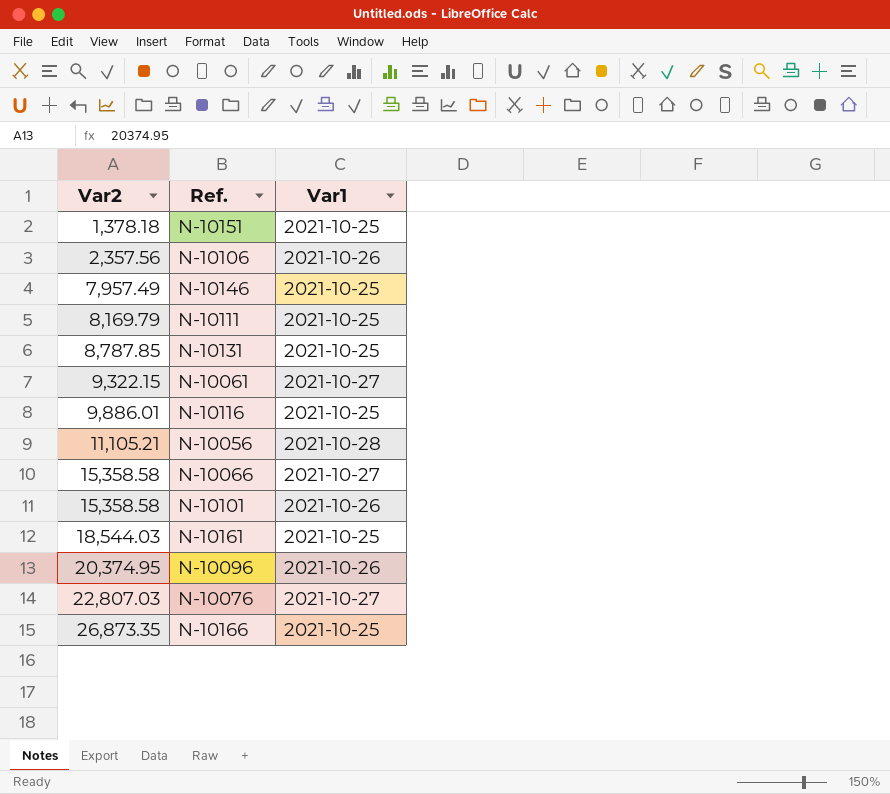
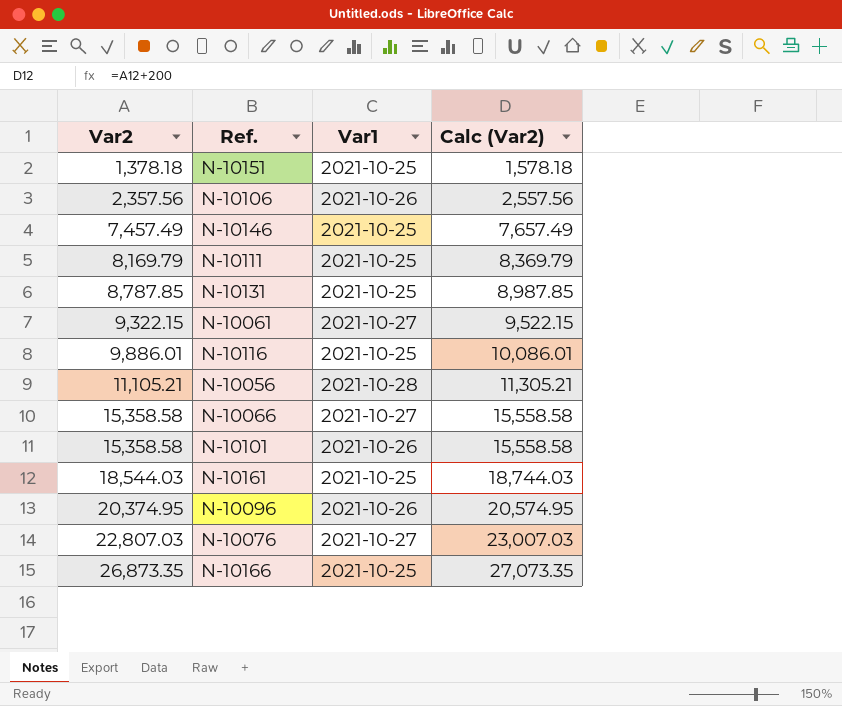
column Calc (Var2) | formula: none -> [Var2] + 200
N-10146 | Var2: 7,957.49 -> 7,457.49

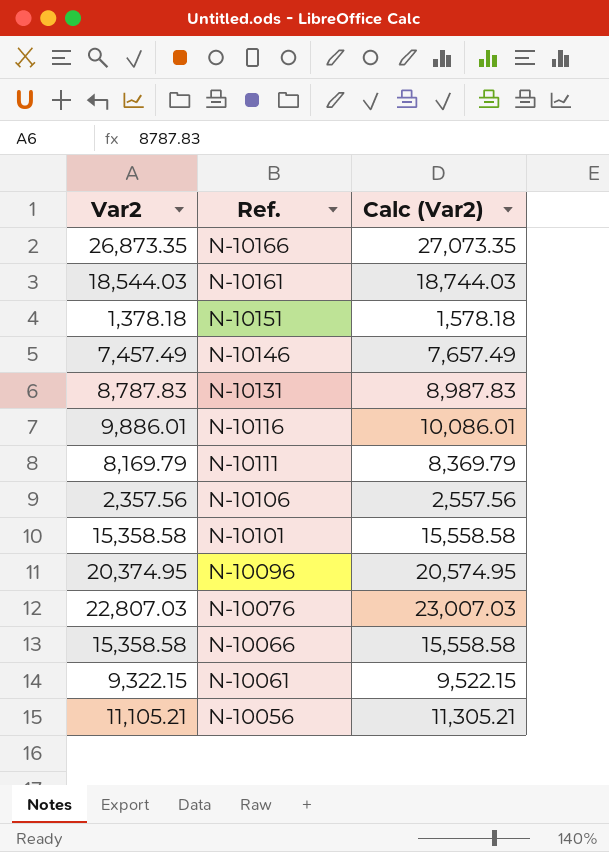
row order: Var2 ascending -> Ref. descending
column Var1 | position: 3 -> none
N-10131 | Var2: 8,787.85 -> 8,787.83
N-10131 | Calc (Var2): 8,987.85 -> 8,987.83

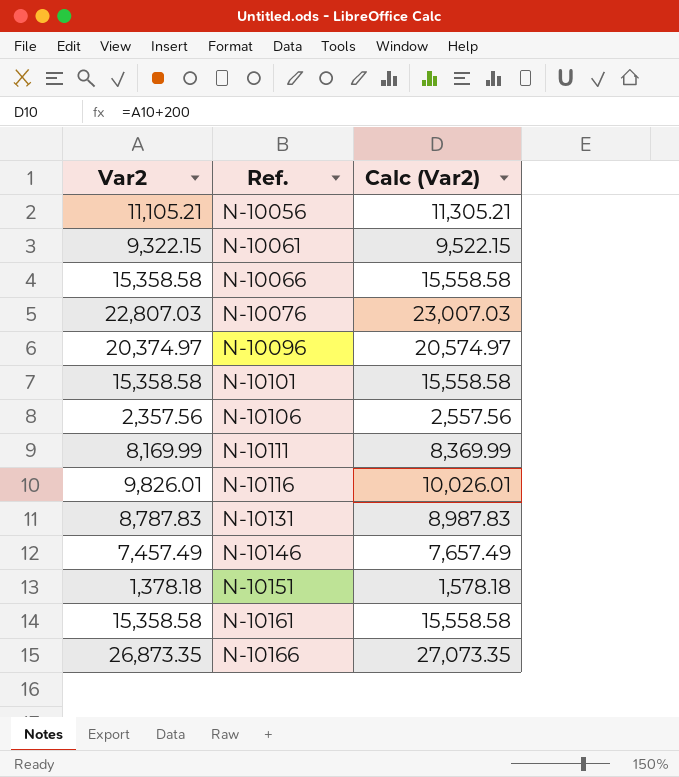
row order: Ref. descending -> Ref. ascending
N-10096 | Var2: 20,374.95 -> 20,374.97
N-10096 | Calc (Var2): 20,574.95 -> 20,574.97
N-10111 | Var2: 8,169.79 -> 8,169.99
N-10111 | Calc (Var2): 8,369.79 -> 8,369.99
N-10116 | Var2: 9,886.01 -> 9,826.01
N-10116 | Calc (Var2): 10,086.01 -> 10,026.01
N-10161 | Var2: 18,544.03 -> 15,358.58
N-10161 | Calc (Var2): 18,744.03 -> 15,558.58

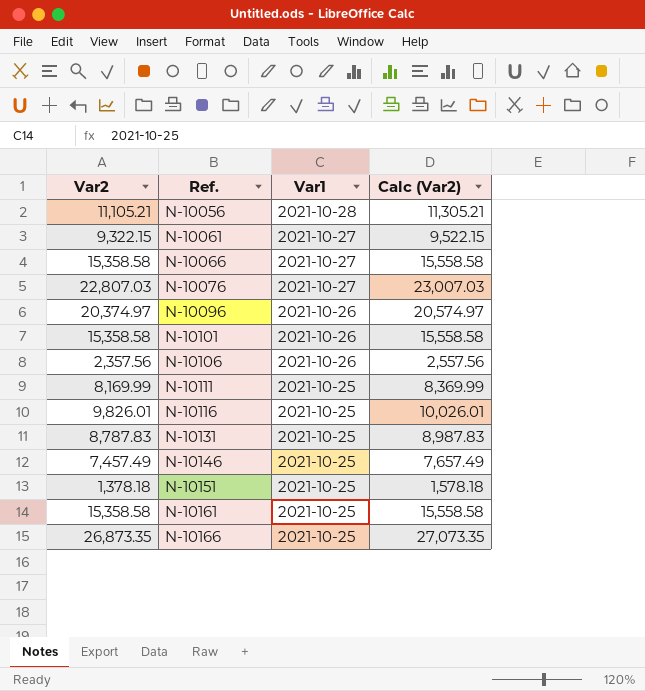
column Var1 | position: none -> 3

